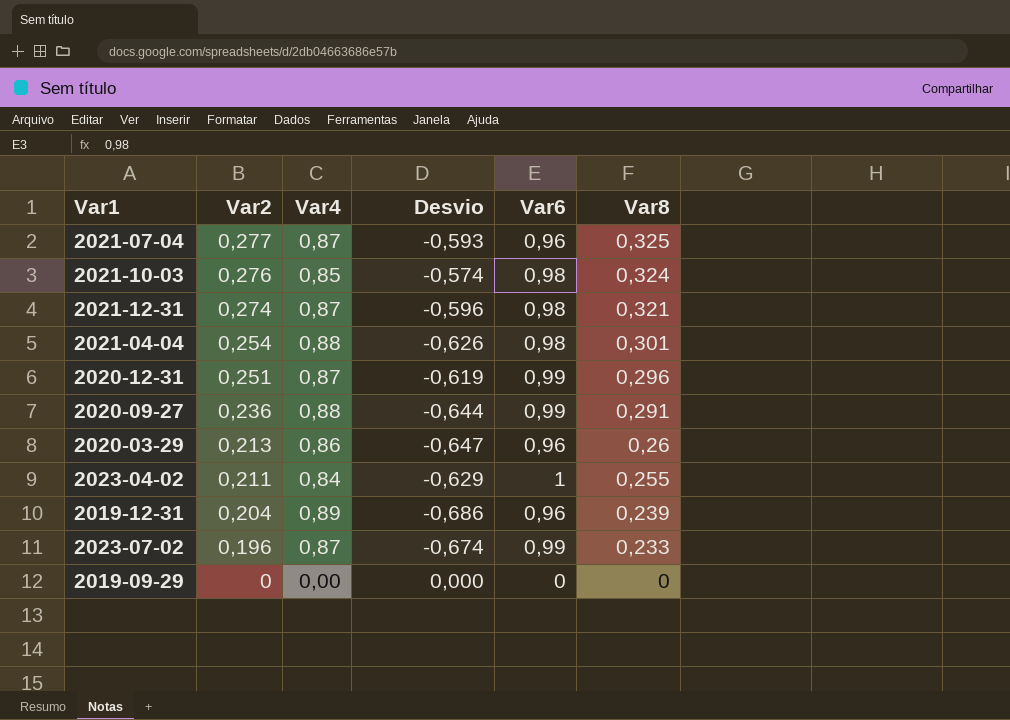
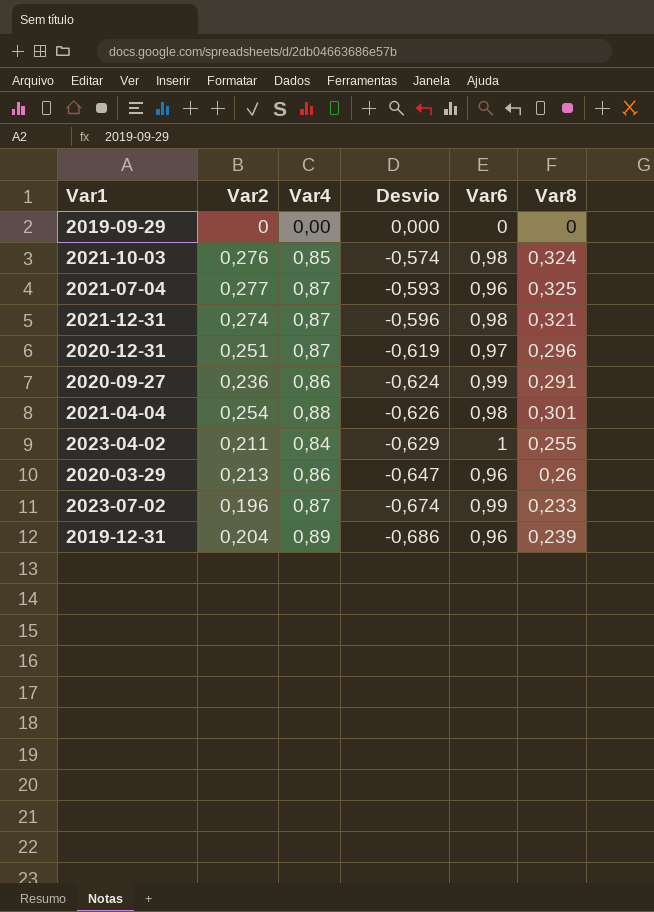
row order: Var2 descending -> Desvio descending
2020-12-31 | Var6: 0,99 -> 0,97
2020-09-27 | Var4: 0,88 -> 0,86
2020-09-27 | Desvio: -0,644 -> -0,624

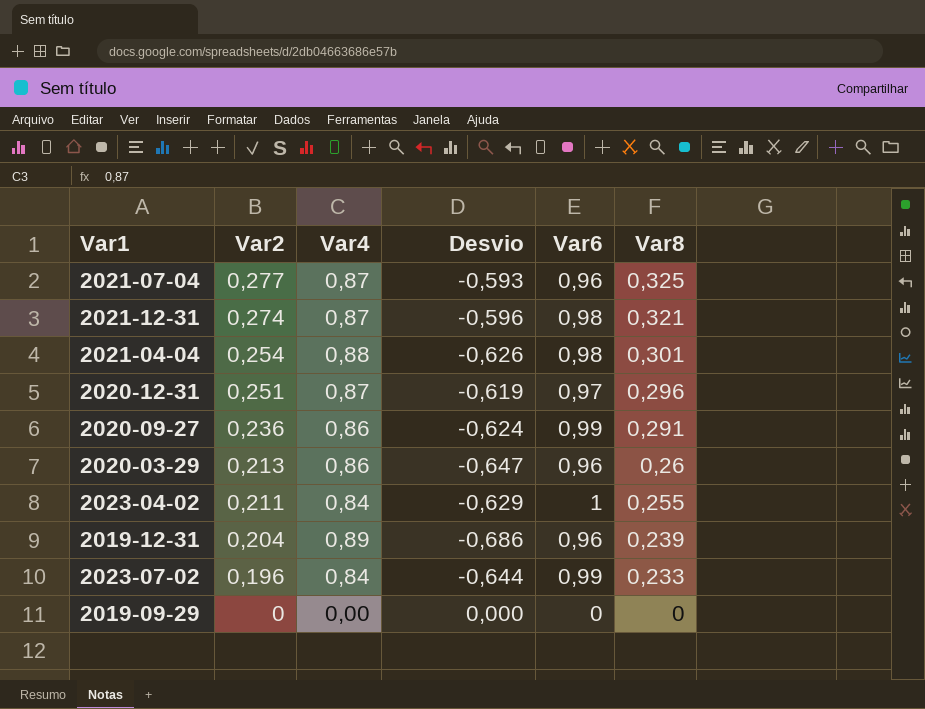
row order: Desvio descending -> Var2 descending
row 2021-10-03: 0,276 | 0,85 | -0,574 | 0,98 | 0,324 -> none
2023-07-02 | Var4: 0,87 -> 0,84
2023-07-02 | Desvio: -0,674 -> -0,644

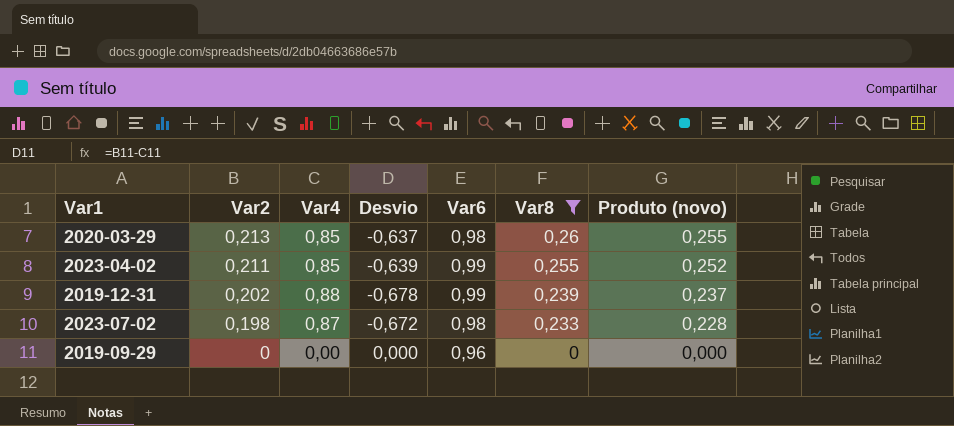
filter: none -> Var8 <= 0,26
column Produto (novo) | formula: none -> [Var6] * [Var8]
2020-03-29 | Var4: 0,86 -> 0,85
2020-03-29 | Desvio: -0,647 -> -0,637
2020-03-29 | Var6: 0,96 -> 0,98
2023-04-02 | Var4: 0,84 -> 0,85
2023-04-02 | Desvio: -0,629 -> -0,639
2023-04-02 | Var6: 1 -> 0,99
2019-12-31 | Var2: 0,204 -> 0,202
2019-12-31 | Var4: 0,89 -> 0,88
2019-12-31 | Desvio: -0,686 -> -0,678
2019-12-31 | Var6: 0,96 -> 0,99
2023-07-02 | Var2: 0,196 -> 0,198
2023-07-02 | Var4: 0,84 -> 0,87
2023-07-02 | Desvio: -0,644 -> -0,672
2023-07-02 | Var6: 0,99 -> 0,98
2019-09-29 | Var6: 0 -> 0,96

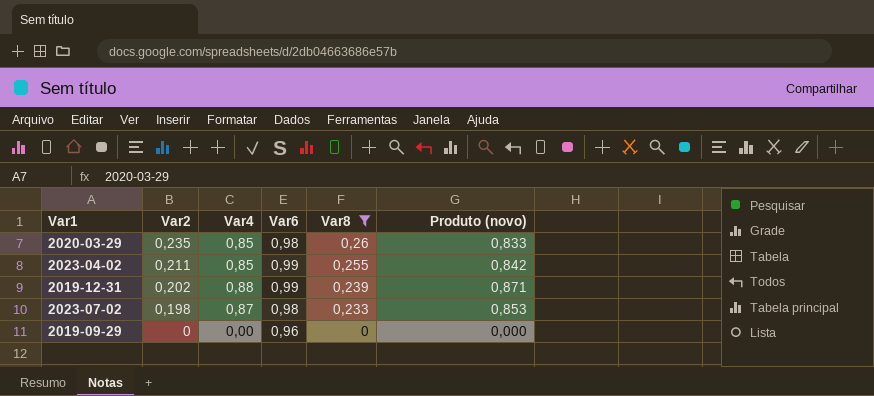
column Desvio | formula: [Var2] - [Var4] -> none
column Produto (novo) | formula: [Var6] * [Var8] -> [Var4] * [Var6]
2020-03-29 | Var2: 0,213 -> 0,235

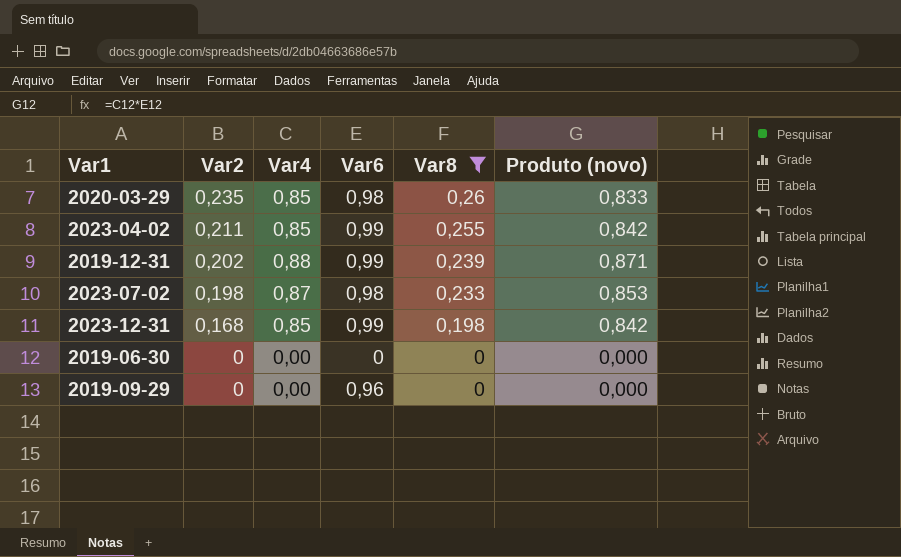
row 2023-12-31: none -> 0,168 | 0,85 | 0,99 | 0,198 | 0,842
row 2019-06-30: none -> 0 | 0,00 | 0 | 0 | 0,000

